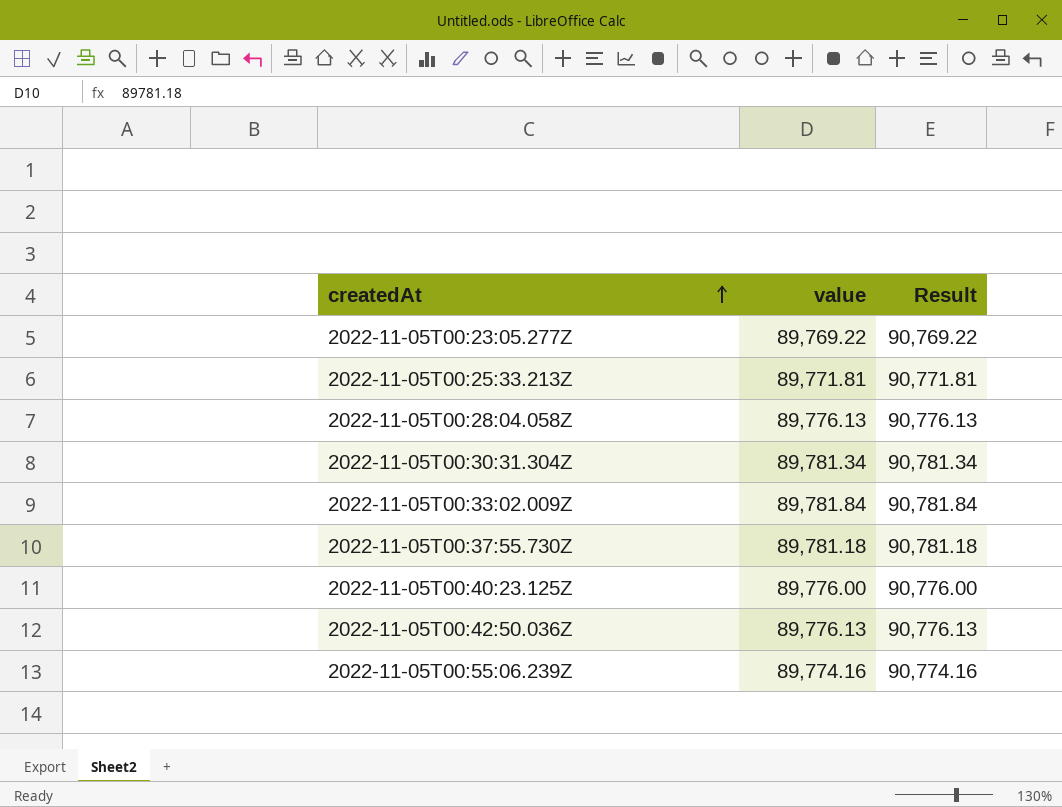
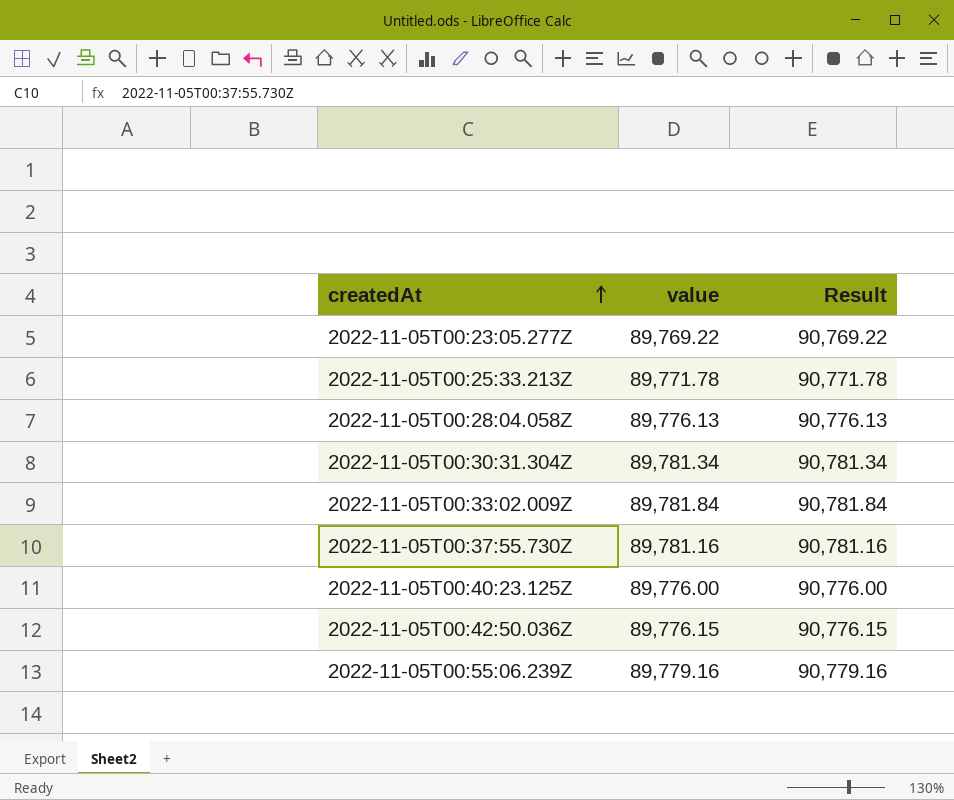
2022-11-05T00:25:33.213Z | value: 89,771.81 -> 89,771.78
2022-11-05T00:25:33.213Z | Result: 90,771.81 -> 90,771.78
2022-11-05T00:37:55.730Z | value: 89,781.18 -> 89,781.16
2022-11-05T00:37:55.730Z | Result: 90,781.18 -> 90,781.16
2022-11-05T00:42:50.036Z | value: 89,776.13 -> 89,776.15
2022-11-05T00:42:50.036Z | Result: 90,776.13 -> 90,776.15
2022-11-05T00:55:06.239Z | value: 89,774.16 -> 89,779.16
2022-11-05T00:55:06.239Z | Result: 90,774.16 -> 90,779.16

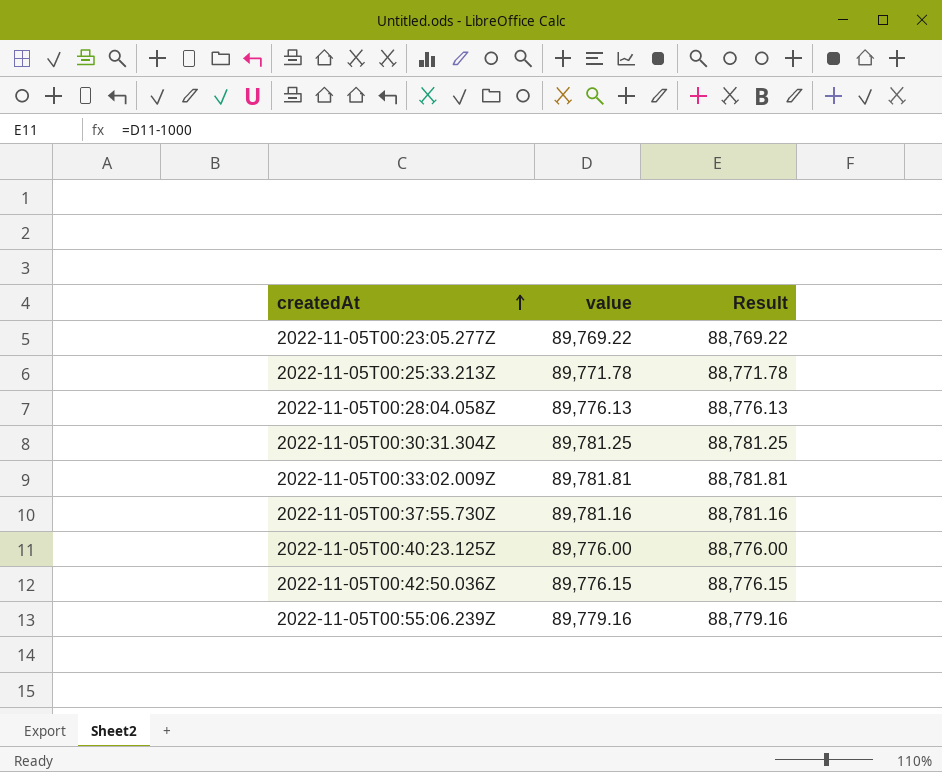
column Result | formula: [value] + 1000 -> [value] - 1000
2022-11-05T00:30:31.304Z | value: 89,781.34 -> 89,781.25
2022-11-05T00:33:02.009Z | value: 89,781.84 -> 89,781.81

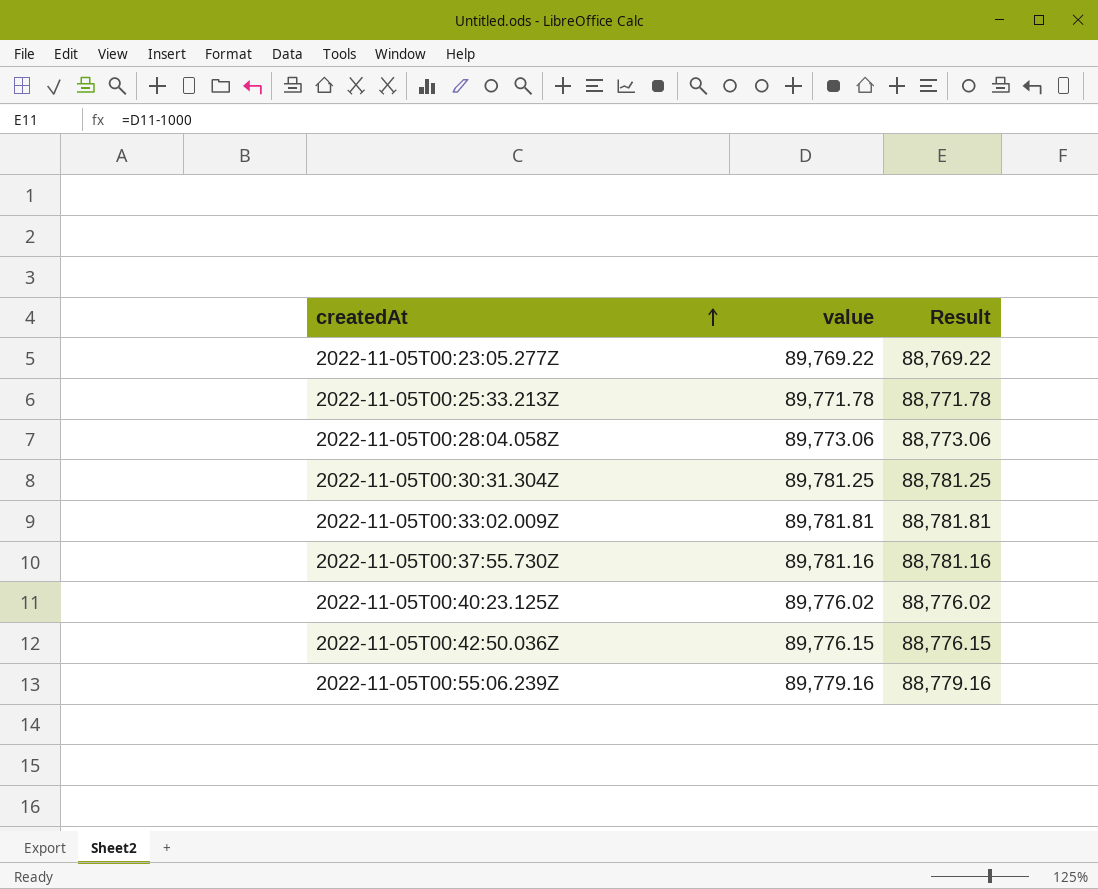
2022-11-05T00:28:04.058Z | value: 89,776.13 -> 89,773.06
2022-11-05T00:28:04.058Z | Result: 88,776.13 -> 88,773.06
2022-11-05T00:40:23.125Z | value: 89,776.00 -> 89,776.02
2022-11-05T00:40:23.125Z | Result: 88,776.00 -> 88,776.02

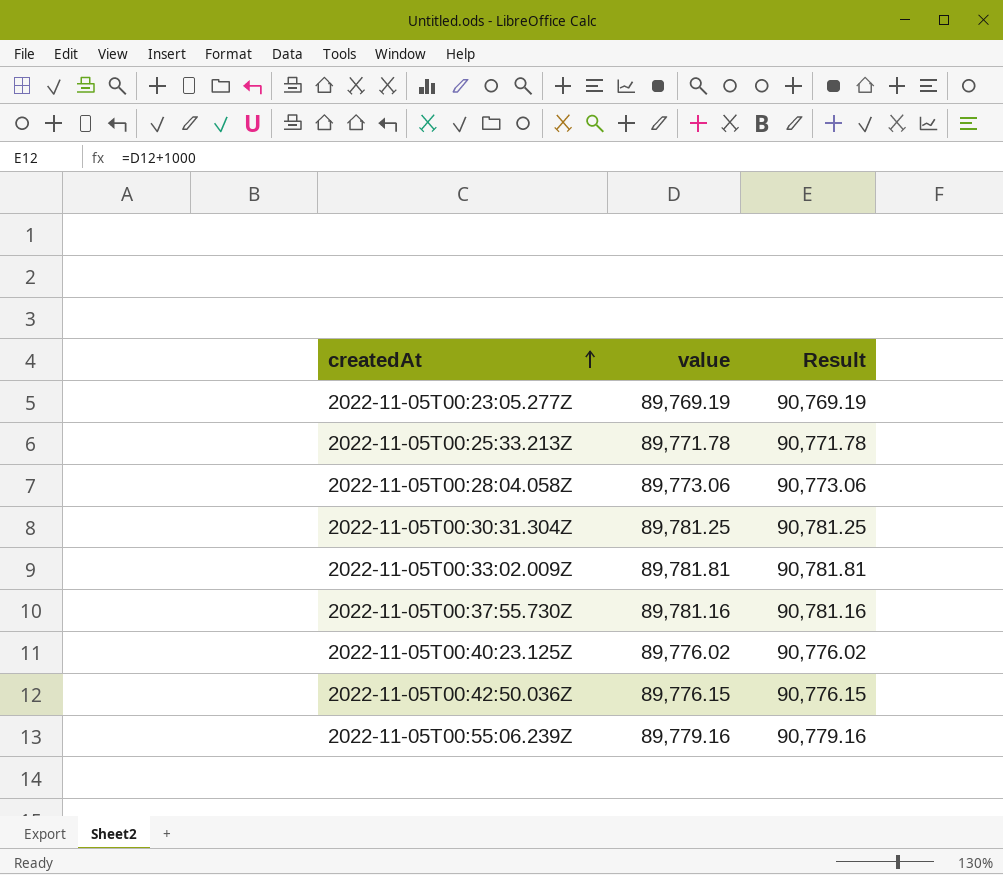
column Result | formula: [value] - 1000 -> [value] + 1000
2022-11-05T00:23:05.277Z | value: 89,769.22 -> 89,769.19

